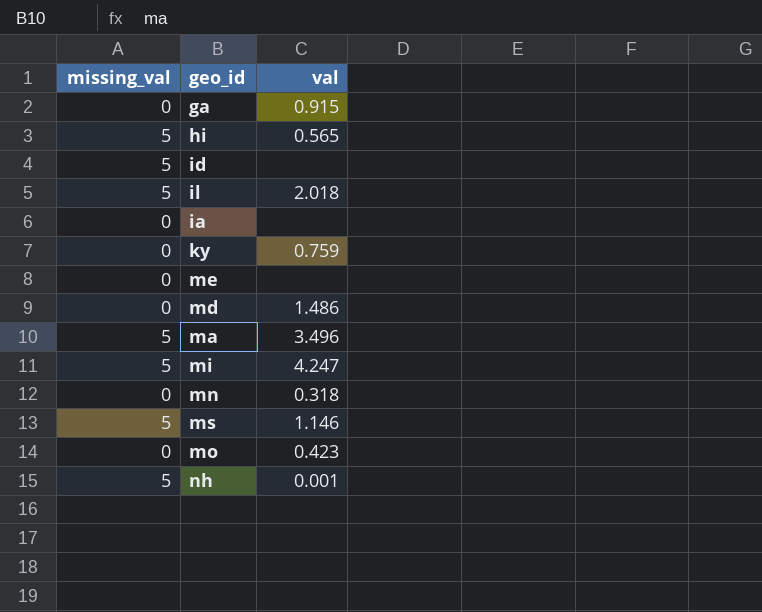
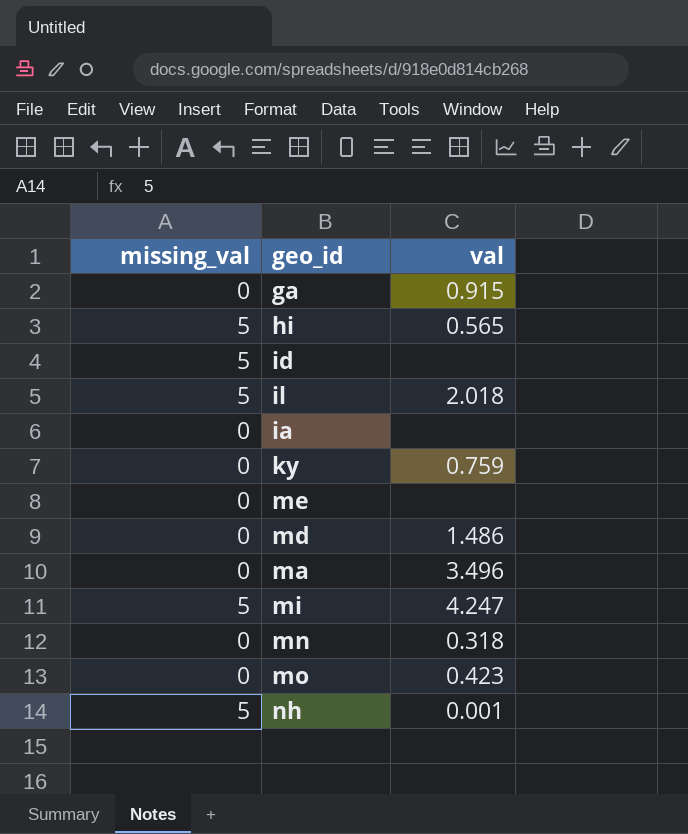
row ms: 5 | 1.146 -> none
ma | missing_val: 5 -> 0

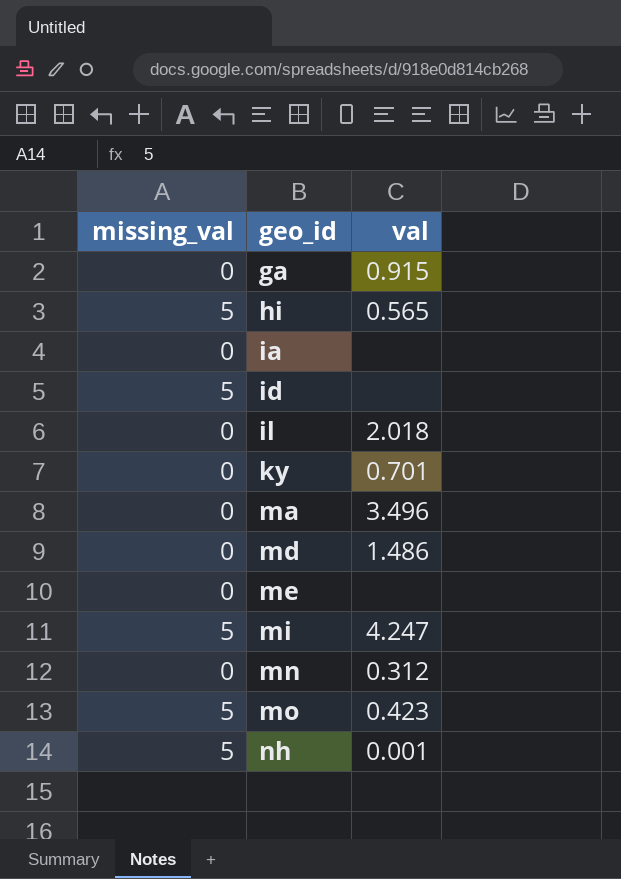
row order: none -> geo_id ascending
il | missing_val: 5 -> 0
ky | val: 0.759 -> 0.701
mn | val: 0.318 -> 0.312
mo | missing_val: 0 -> 5

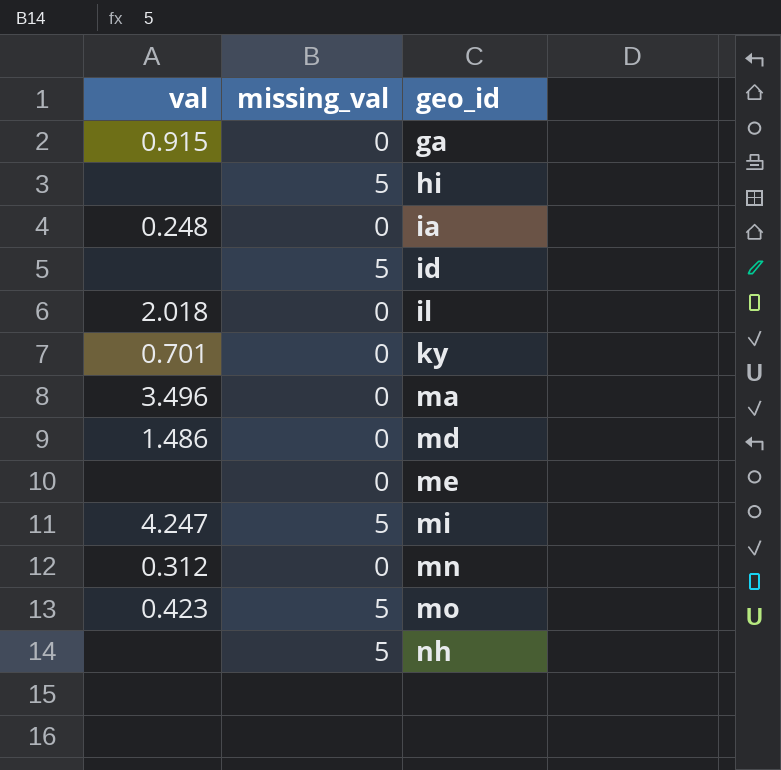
column val | position: 3 -> 1
hi | val: 0.565 -> none
ia | val: none -> 0.248
nh | val: 0.001 -> none

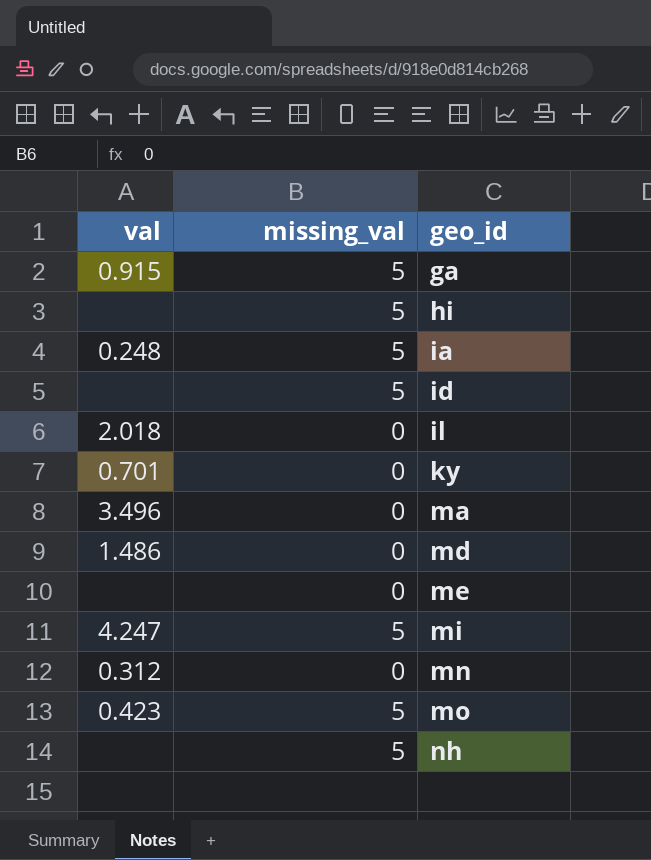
ga | missing_val: 0 -> 5
ia | missing_val: 0 -> 5

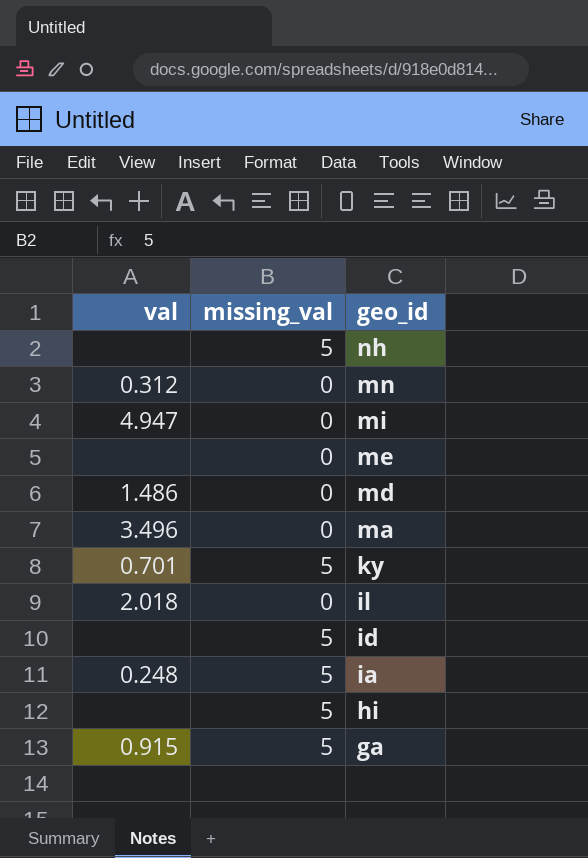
row order: geo_id ascending -> geo_id descending
row mo: 0.423 | 5 -> none
mi | val: 4.247 -> 4.947
mi | missing_val: 5 -> 0
ky | missing_val: 0 -> 5

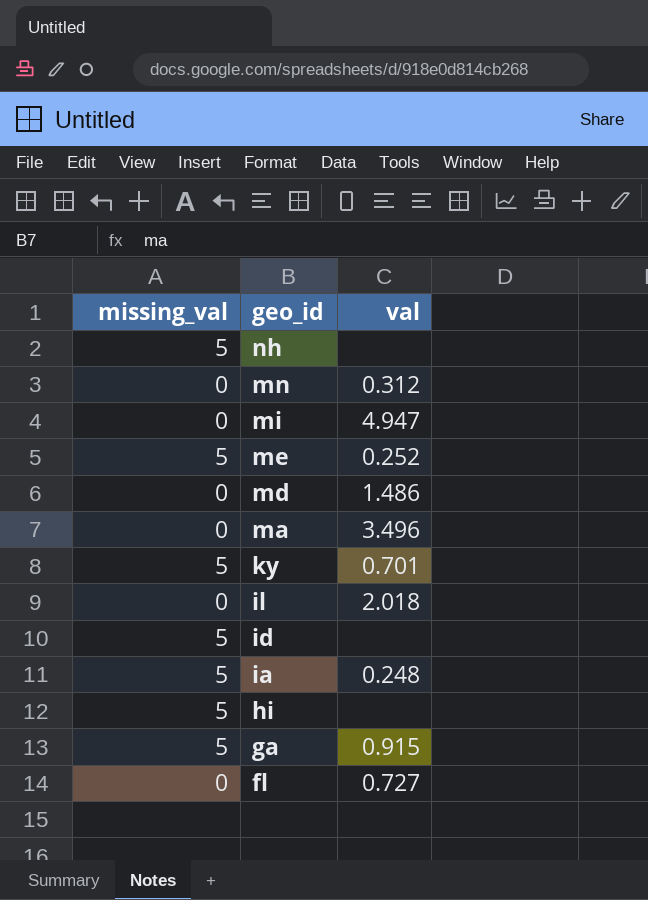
column val | position: 1 -> 3
me | missing_val: 0 -> 5
me | val: none -> 0.252
row fl: none -> 0 | 0.727

